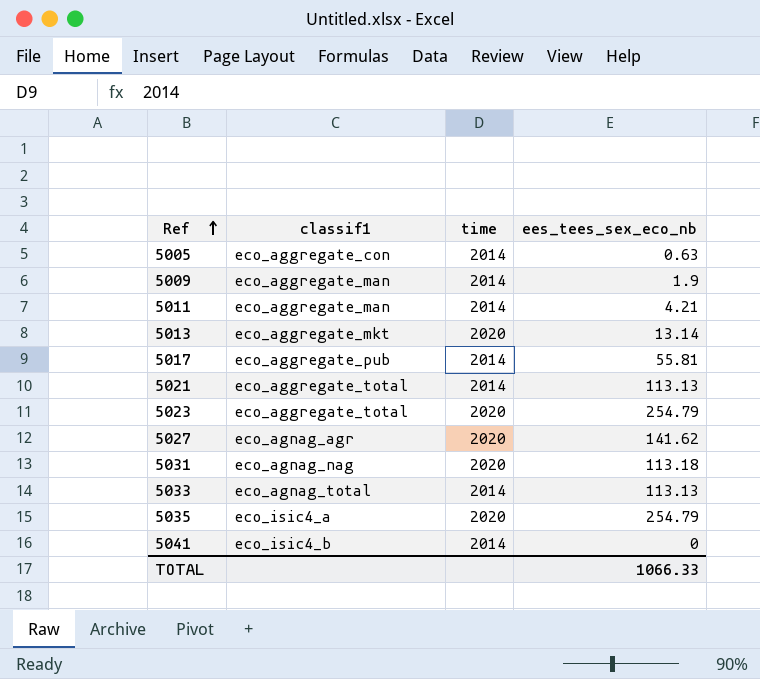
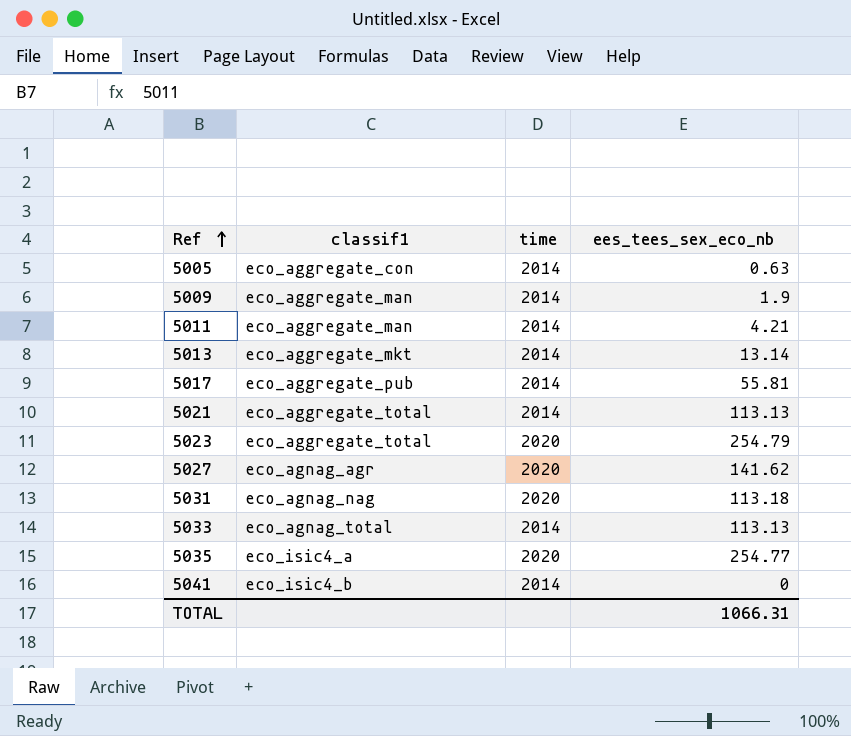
5013 | time: 2020 -> 2014
5035 | ees_tees_sex_eco_nb: 254.79 -> 254.77
TOTAL | ees_tees_sex_eco_nb: 1066.33 -> 1066.31

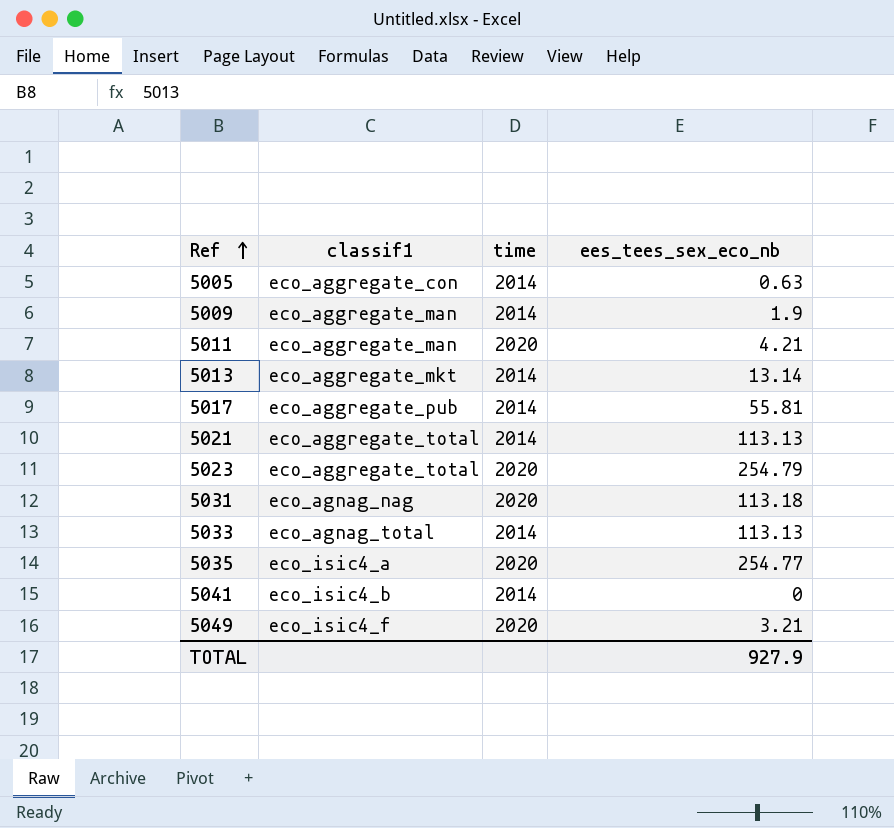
row 5027: eco_agnag_agr | 2020 | 141.62 -> none
5011 | time: 2014 -> 2020
row 5049: none -> eco_isic4_f | 2020 | 3.21
TOTAL | ees_tees_sex_eco_nb: 1066.31 -> 927.9

